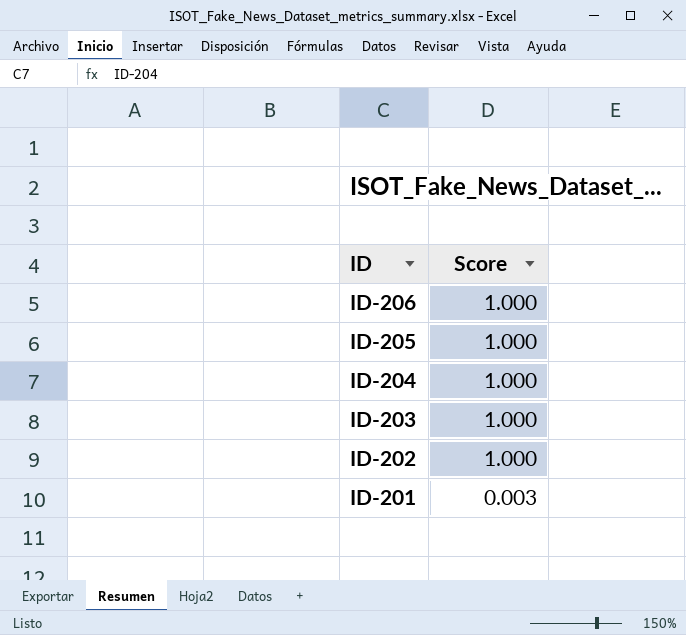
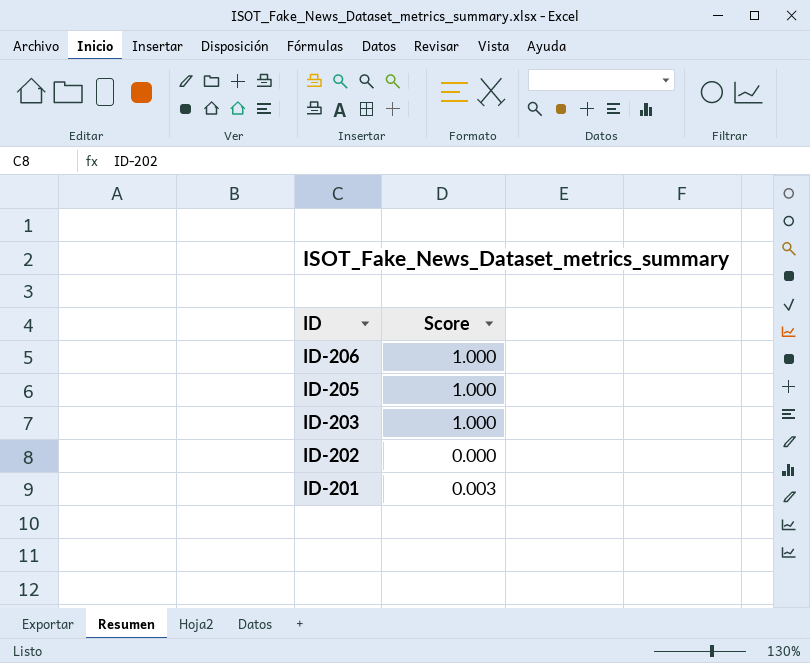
row ID-204: 1.000 -> none
ID-202 | Score: 1.000 -> 0.000

